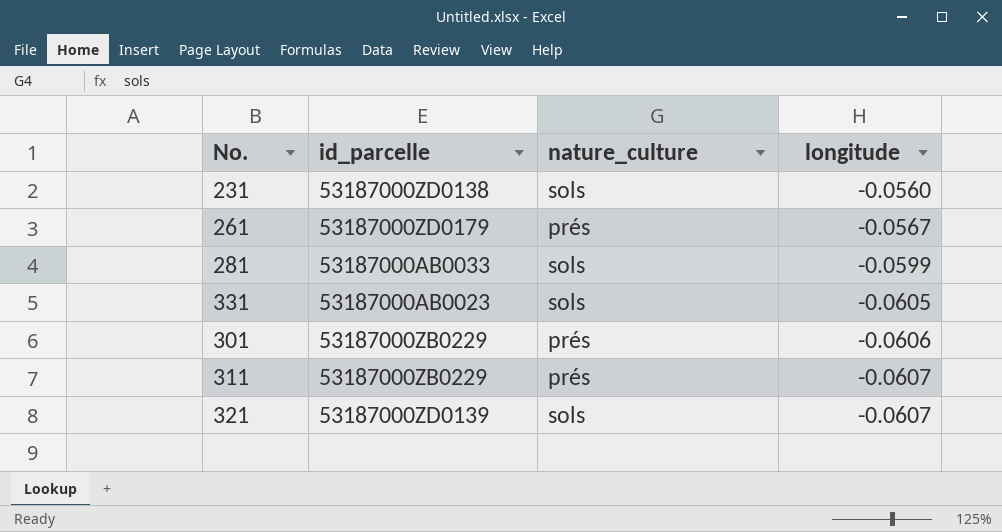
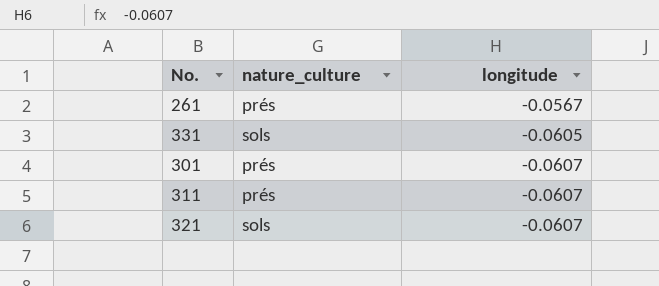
column id_parcelle | position: 2 -> none
row 231: 53187000ZD0138 | sols | -0.0560 -> none
row 281: 53187000AB0033 | sols | -0.0599 -> none
301 | longitude: -0.0606 -> -0.0607

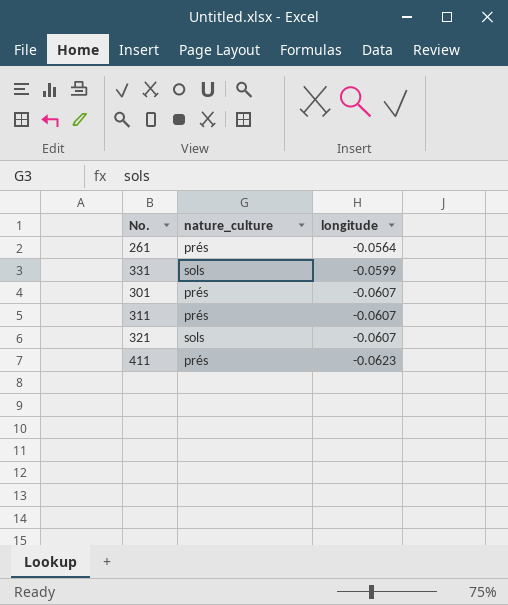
261 | longitude: -0.0567 -> -0.0564
331 | longitude: -0.0605 -> -0.0599
row 411: none -> prés | -0.0623

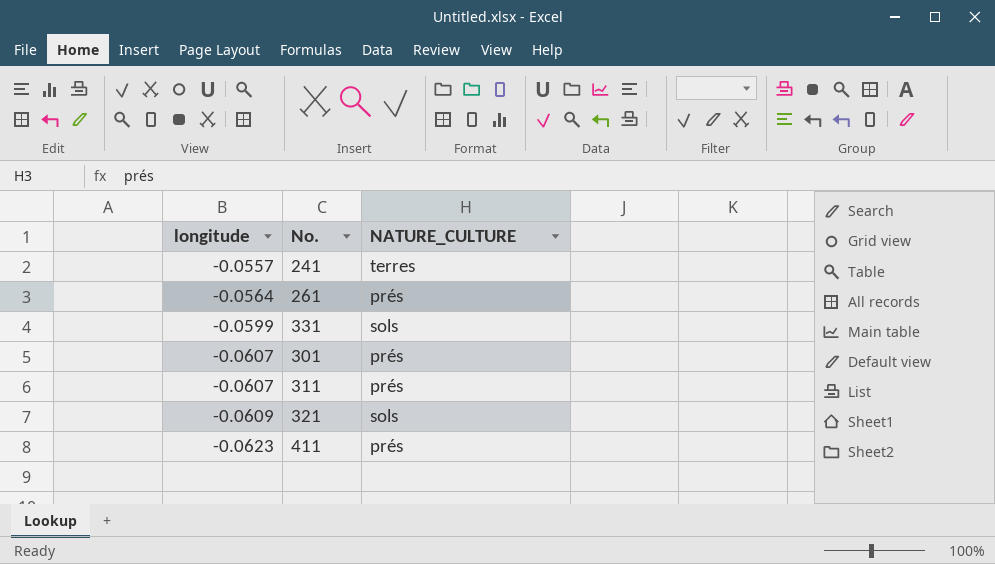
column longitude | position: 3 -> 1
column name: nature_culture -> NATURE_CULTURE
row 241: none -> -0.0557 | terres
321 | longitude: -0.0607 -> -0.0609

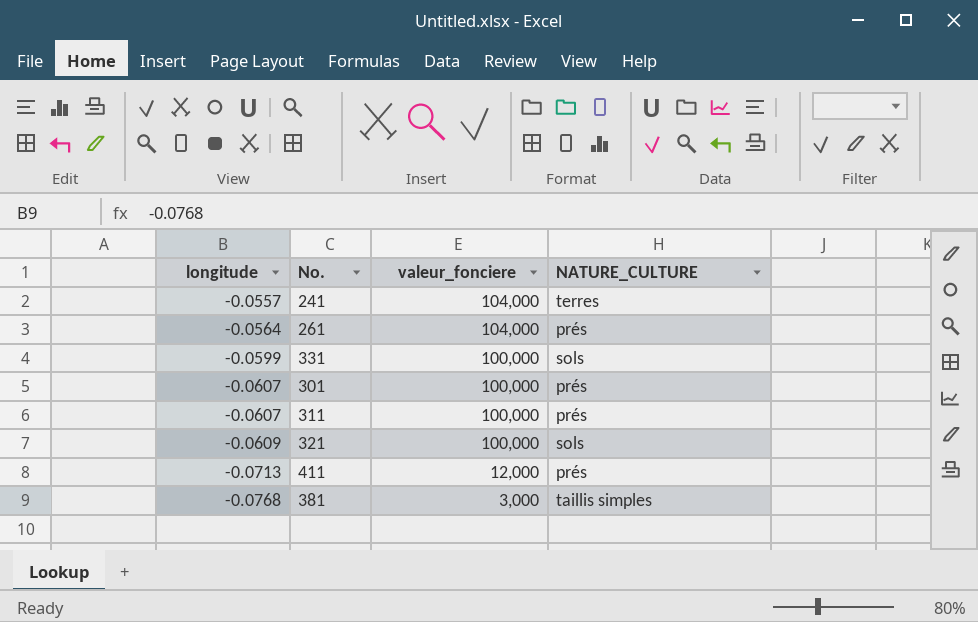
column valeur_fonciere | position: none -> 3
411 | longitude: -0.0623 -> -0.0713
row 381: none -> -0.0768 | 3,000 | taillis simples

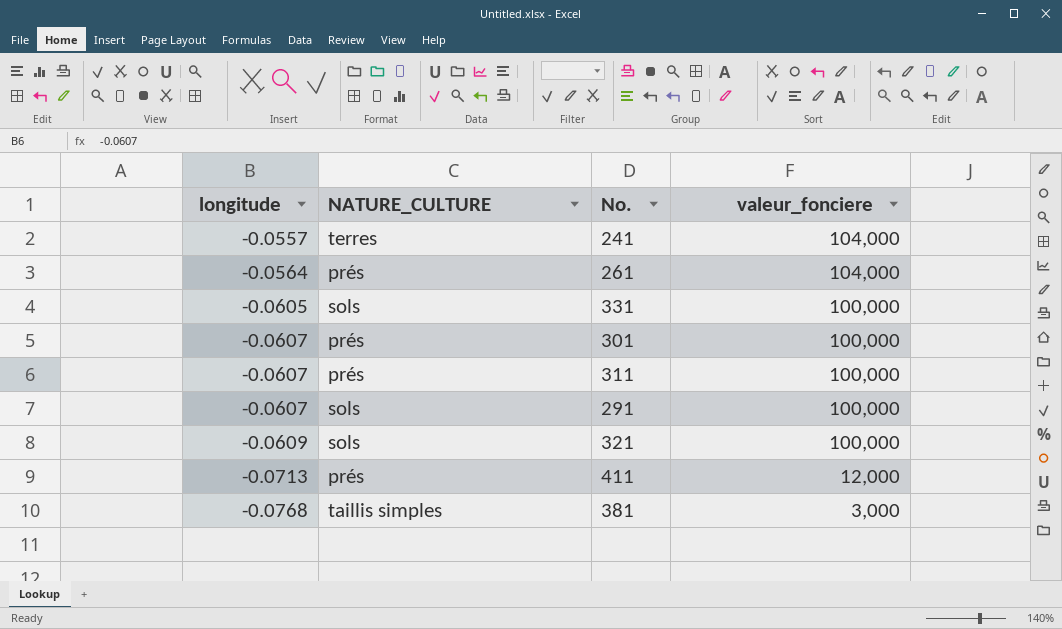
column NATURE_CULTURE | position: 4 -> 2
331 | longitude: -0.0599 -> -0.0605
row 291: none -> -0.0607 | sols | 100,000

